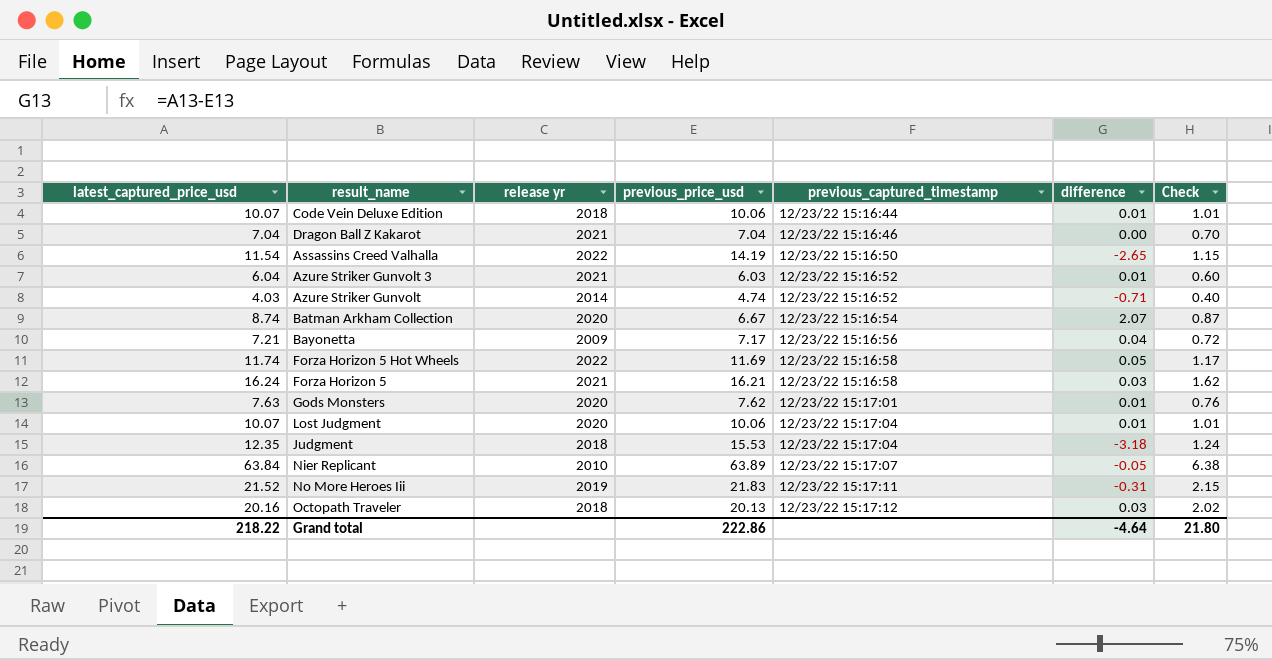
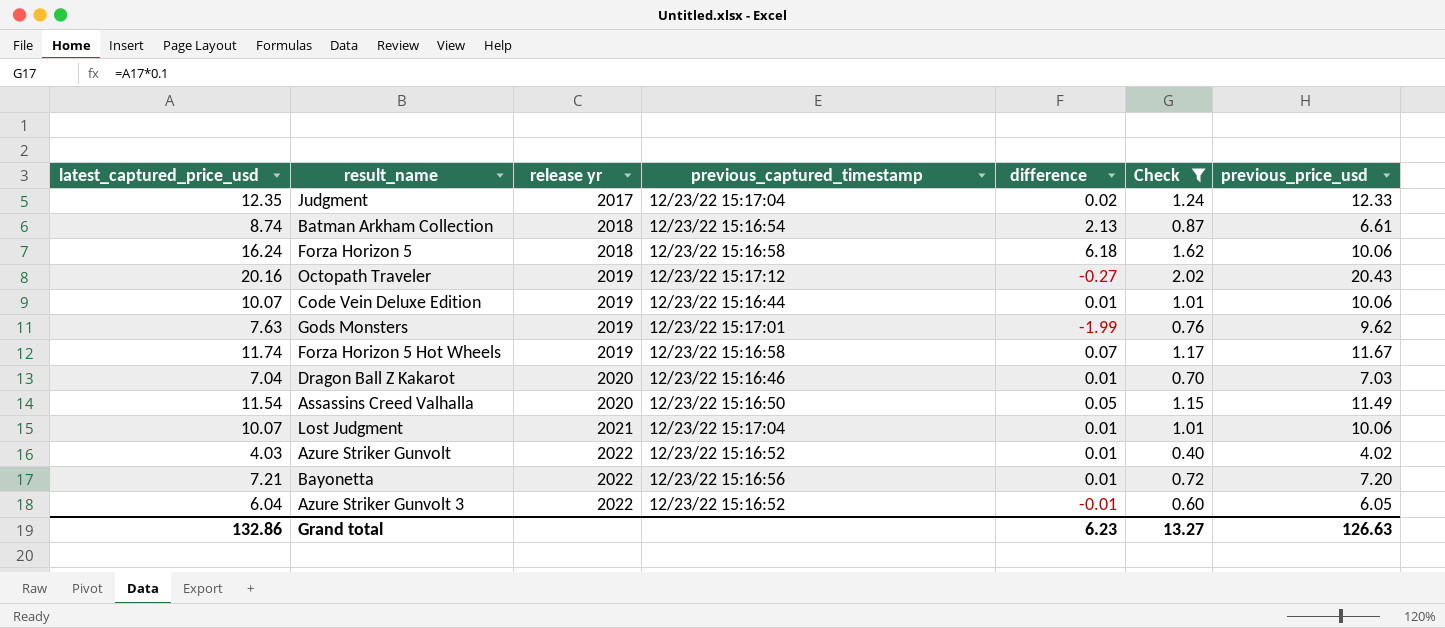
filter: none -> Check <= 2.02
row order: previous_captured_timestamp ascending -> release yr ascending
column previous_price_usd | position: 4 -> 7
Judgment | release yr: 2018 -> 2017
Judgment | difference: -3.18 -> 0.02
Judgment | previous_price_usd: 15.53 -> 12.33
Batman Arkham Collection | release yr: 2020 -> 2018
Batman Arkham Collection | difference: 2.07 -> 2.13
Batman Arkham Collection | previous_price_usd: 6.67 -> 6.61
Forza Horizon 5 | release yr: 2021 -> 2018
Forza Horizon 5 | difference: 0.03 -> 6.18
Forza Horizon 5 | previous_price_usd: 16.21 -> 10.06
Octopath Traveler | release yr: 2018 -> 2019
Octopath Traveler | difference: 0.03 -> -0.27
Octopath Traveler | previous_price_usd: 20.13 -> 20.43
Code Vein Deluxe Edition | release yr: 2018 -> 2019
Gods Monsters | release yr: 2020 -> 2019
Gods Monsters | difference: 0.01 -> -1.99
Gods Monsters | previous_price_usd: 7.62 -> 9.62
Forza Horizon 5 Hot Wheels | release yr: 2022 -> 2019
Forza Horizon 5 Hot Wheels | difference: 0.05 -> 0.07
Forza Horizon 5 Hot Wheels | previous_price_usd: 11.69 -> 11.67
Dragon Ball Z Kakarot | release yr: 2021 -> 2020
Dragon Ball Z Kakarot | difference: 0.00 -> 0.01
Dragon Ball Z Kakarot | previous_price_usd: 7.04 -> 7.03
Assassins Creed Valhalla | release yr: 2022 -> 2020
Assassins Creed Valhalla | difference: -2.65 -> 0.05
Assassins Creed Valhalla | previous_price_usd: 14.19 -> 11.49
Lost Judgment | release yr: 2020 -> 2021
Azure Striker Gunvolt | release yr: 2014 -> 2022
Azure Striker Gunvolt | difference: -0.71 -> 0.01
Azure Striker Gunvolt | previous_price_usd: 4.74 -> 4.02
Bayonetta | release yr: 2009 -> 2022
Bayonetta | difference: 0.04 -> 0.01
Bayonetta | previous_price_usd: 7.17 -> 7.20
Azure Striker Gunvolt 3 | release yr: 2021 -> 2022
Azure Striker Gunvolt 3 | difference: 0.01 -> -0.01
Azure Striker Gunvolt 3 | previous_price_usd: 6.03 -> 6.05
Grand total | latest_captured_price_usd: 218.22 -> 132.86
Grand total | difference: -4.64 -> 6.23
Grand total | Check: 21.80 -> 13.27
Grand total | previous_price_usd: 222.86 -> 126.63

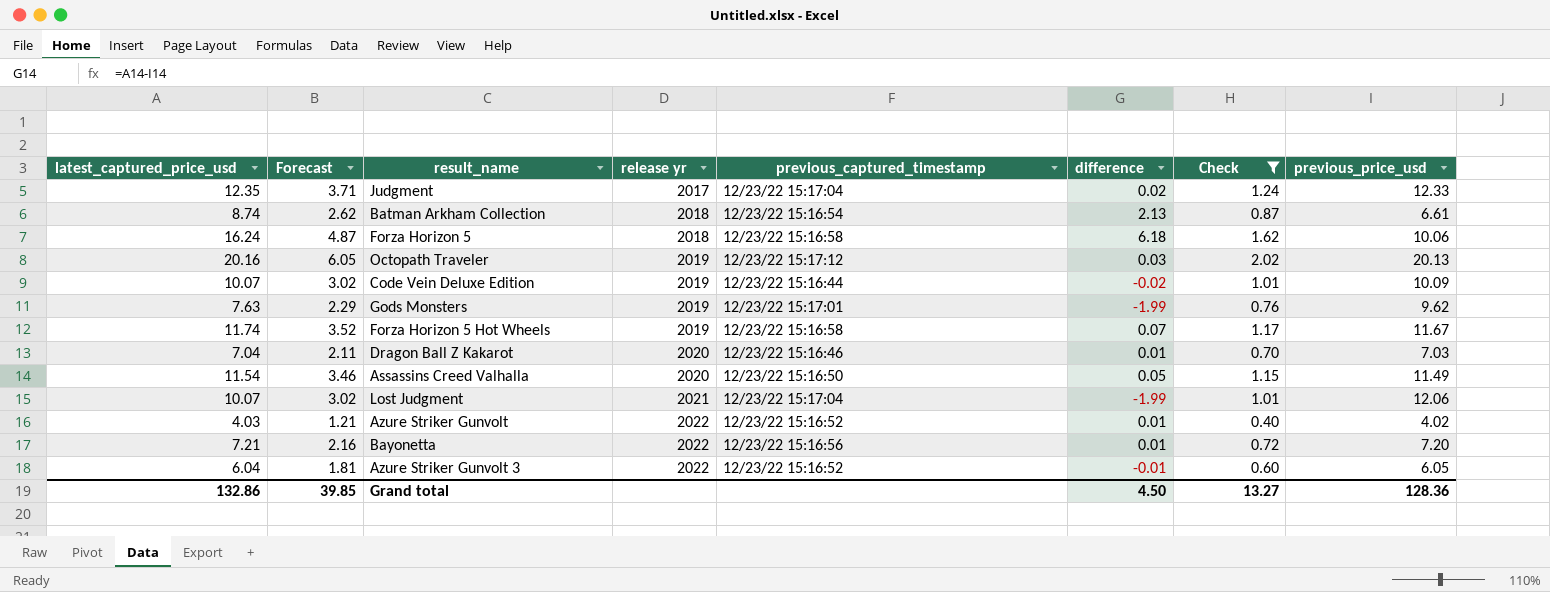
column Forecast | formula: none -> [latest_captured_price_usd] * 0.3
Octopath Traveler | difference: -0.27 -> 0.03
Octopath Traveler | previous_price_usd: 20.43 -> 20.13
Code Vein Deluxe Edition | difference: 0.01 -> -0.02
Code Vein Deluxe Edition | previous_price_usd: 10.06 -> 10.09
Lost Judgment | difference: 0.01 -> -1.99
Lost Judgment | previous_price_usd: 10.06 -> 12.06
Grand total | difference: 6.23 -> 4.50
Grand total | previous_price_usd: 126.63 -> 128.36

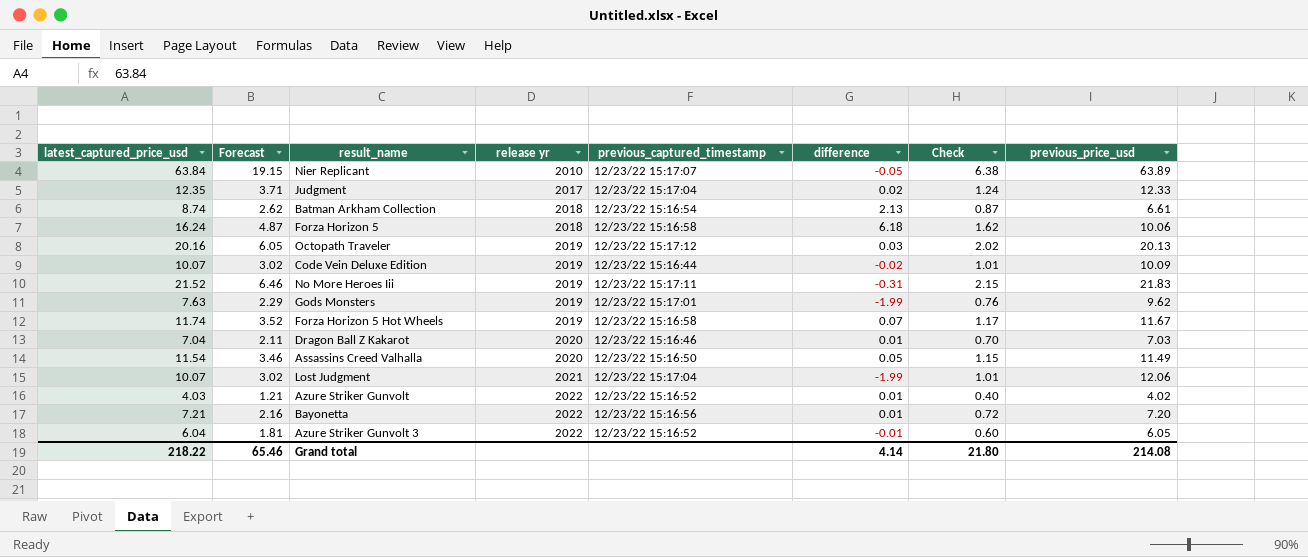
filter: Check <= 2.02 -> none
Grand total | latest_captured_price_usd: 132.86 -> 218.22
Grand total | Forecast: 39.85 -> 65.46
Grand total | difference: 4.50 -> 4.14
Grand total | Check: 13.27 -> 21.80
Grand total | previous_price_usd: 128.36 -> 214.08

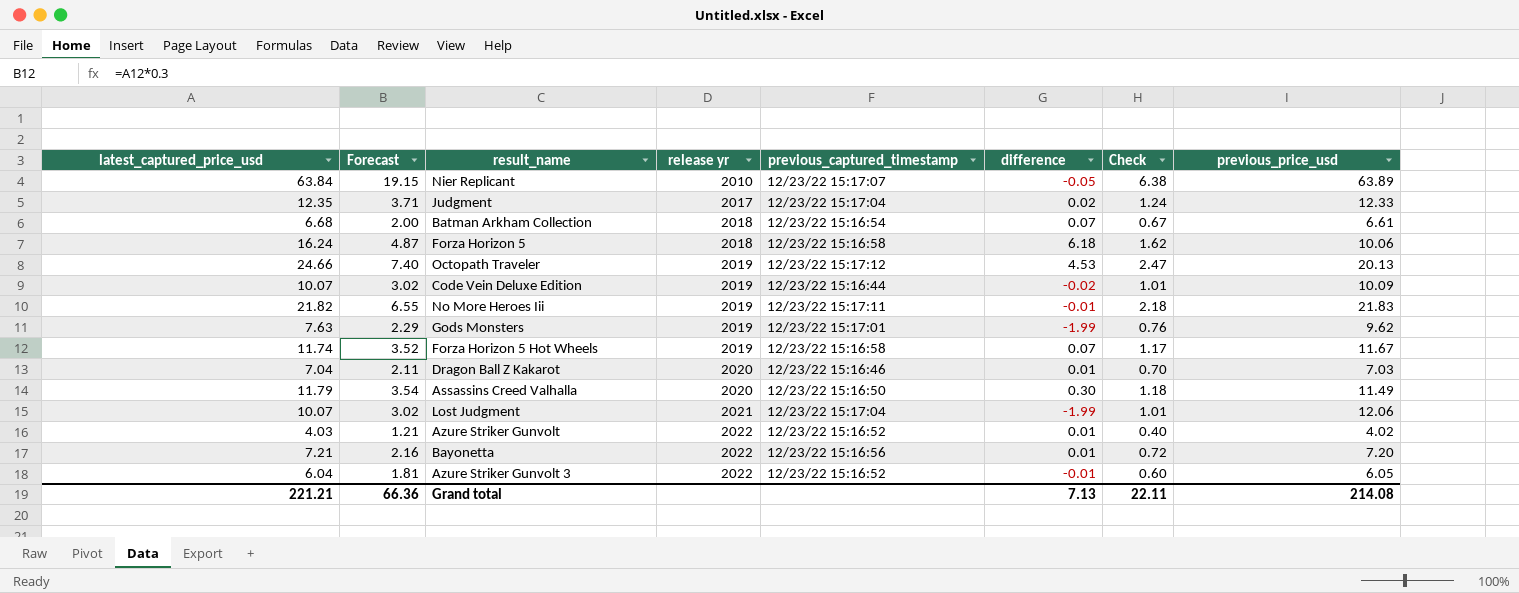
Batman Arkham Collection | latest_captured_price_usd: 8.74 -> 6.68
Batman Arkham Collection | Forecast: 2.62 -> 2.00
Batman Arkham Collection | difference: 2.13 -> 0.07
Batman Arkham Collection | Check: 0.87 -> 0.67
Octopath Traveler | latest_captured_price_usd: 20.16 -> 24.66
Octopath Traveler | Forecast: 6.05 -> 7.40
Octopath Traveler | difference: 0.03 -> 4.53
Octopath Traveler | Check: 2.02 -> 2.47
No More Heroes Iii | latest_captured_price_usd: 21.52 -> 21.82
No More Heroes Iii | Forecast: 6.46 -> 6.55
No More Heroes Iii | difference: -0.31 -> -0.01
No More Heroes Iii | Check: 2.15 -> 2.18
Assassins Creed Valhalla | latest_captured_price_usd: 11.54 -> 11.79
Assassins Creed Valhalla | Forecast: 3.46 -> 3.54
Assassins Creed Valhalla | difference: 0.05 -> 0.30
Assassins Creed Valhalla | Check: 1.15 -> 1.18
Grand total | latest_captured_price_usd: 218.22 -> 221.21
Grand total | Forecast: 65.46 -> 66.36
Grand total | difference: 4.14 -> 7.13
Grand total | Check: 21.80 -> 22.11

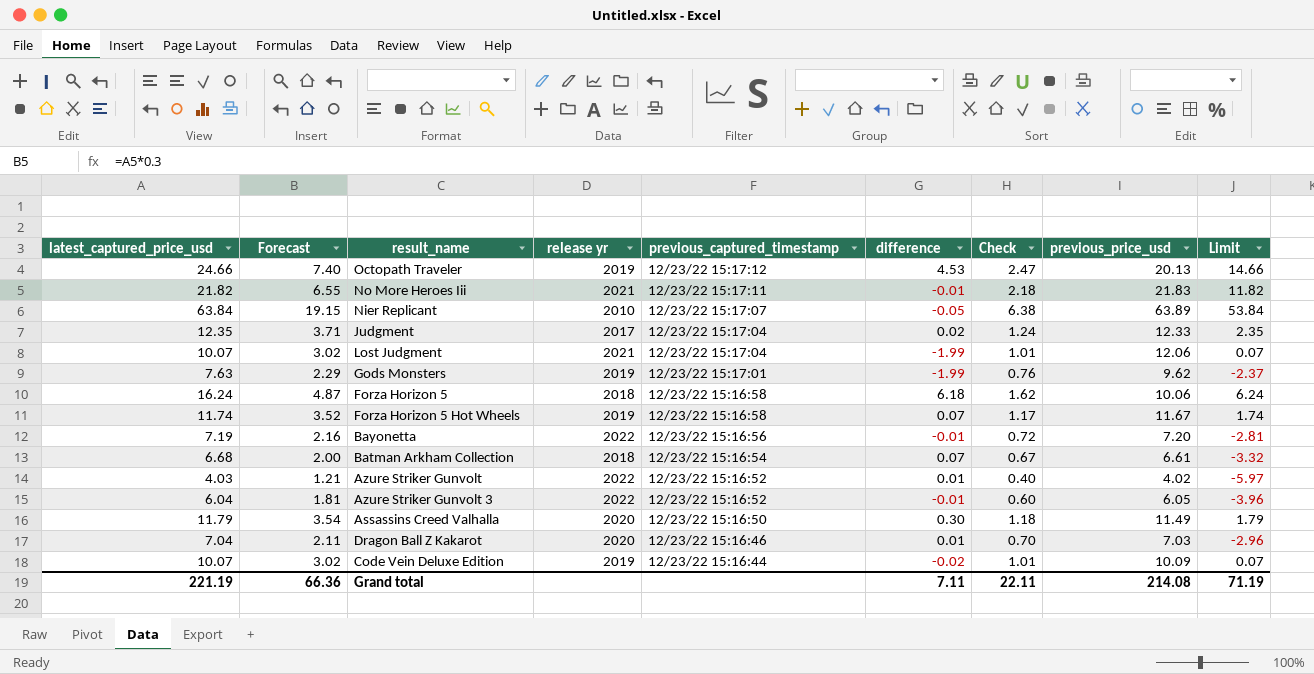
row order: release yr ascending -> previous_captured_timestamp descending
column Limit | formula: none -> [latest_captured_price_usd] - 10
No More Heroes Iii | release yr: 2019 -> 2021
Bayonetta | latest_captured_price_usd: 7.21 -> 7.19
Bayonetta | difference: 0.01 -> -0.01
Grand total | latest_captured_price_usd: 221.21 -> 221.19
Grand total | difference: 7.13 -> 7.11

